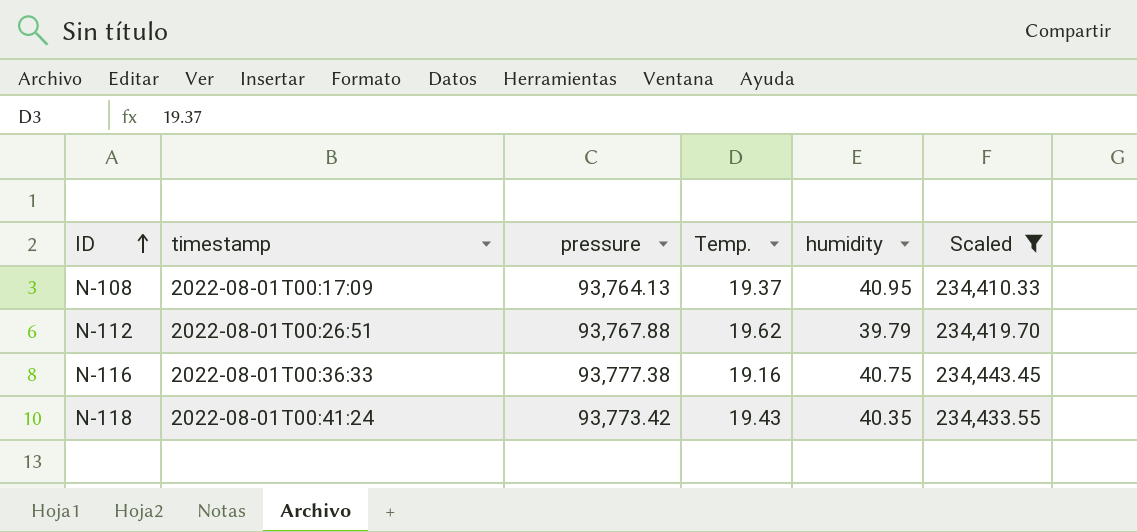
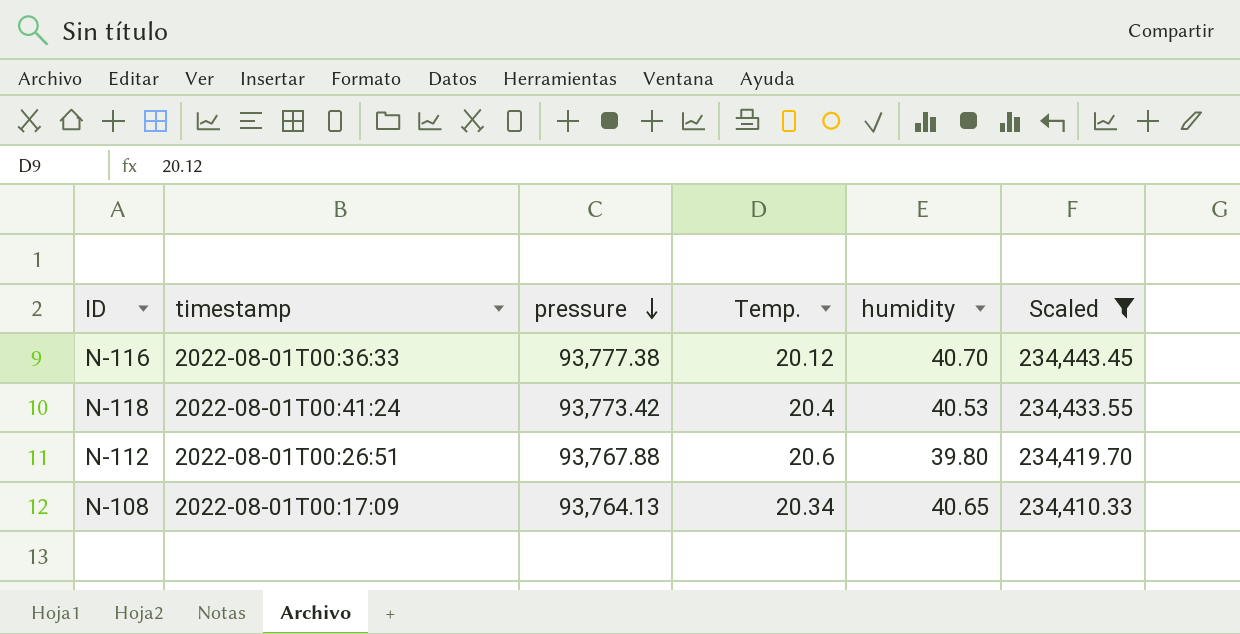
row order: ID ascending -> pressure descending
N-116 | Temp.: 19.16 -> 20.12
N-116 | humidity: 40.75 -> 40.70
N-118 | Temp.: 19.43 -> 20.4
N-118 | humidity: 40.35 -> 40.53
N-112 | Temp.: 19.62 -> 20.6
N-112 | humidity: 39.79 -> 39.80
N-108 | Temp.: 19.37 -> 20.34
N-108 | humidity: 40.95 -> 40.65

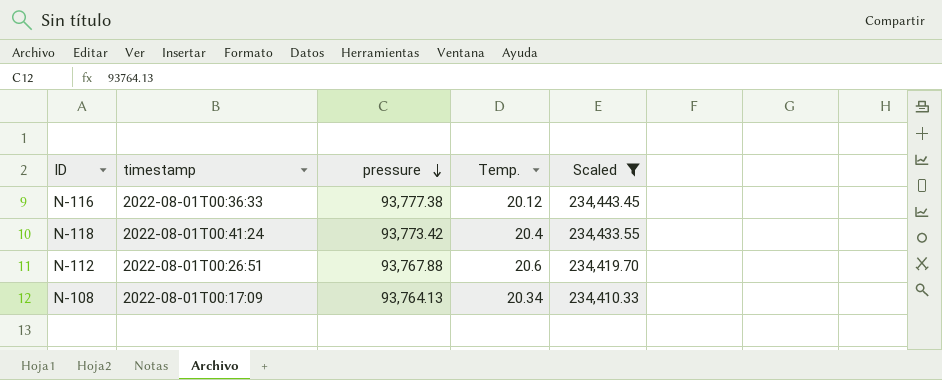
column humidity | position: 5 -> none

